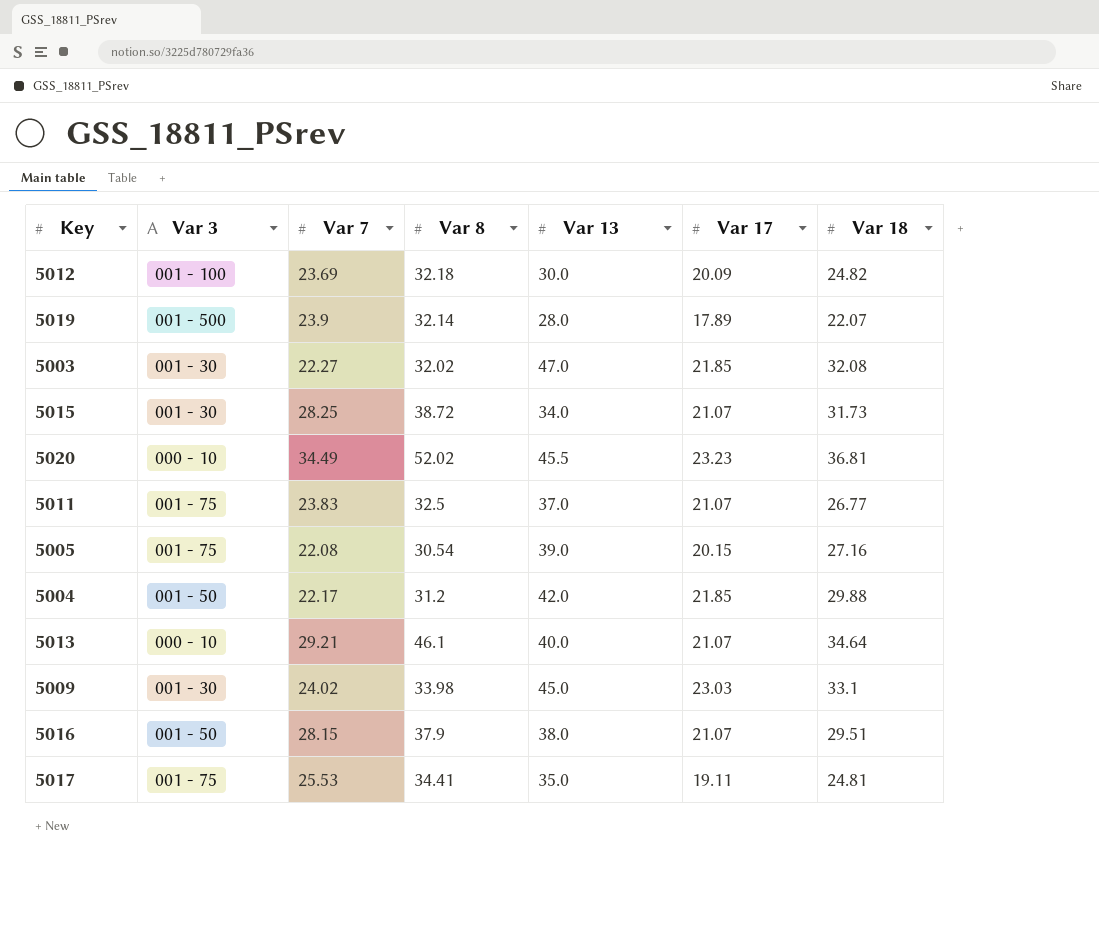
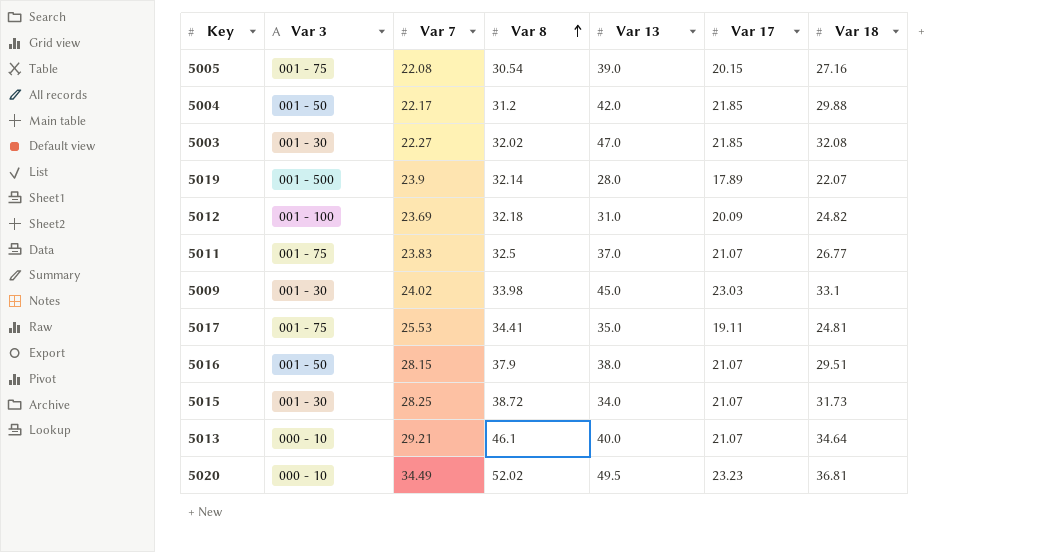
row order: none -> Var 8 ascending
5012 | Var 13: 30.0 -> 31.0
5020 | Var 13: 45.5 -> 49.5

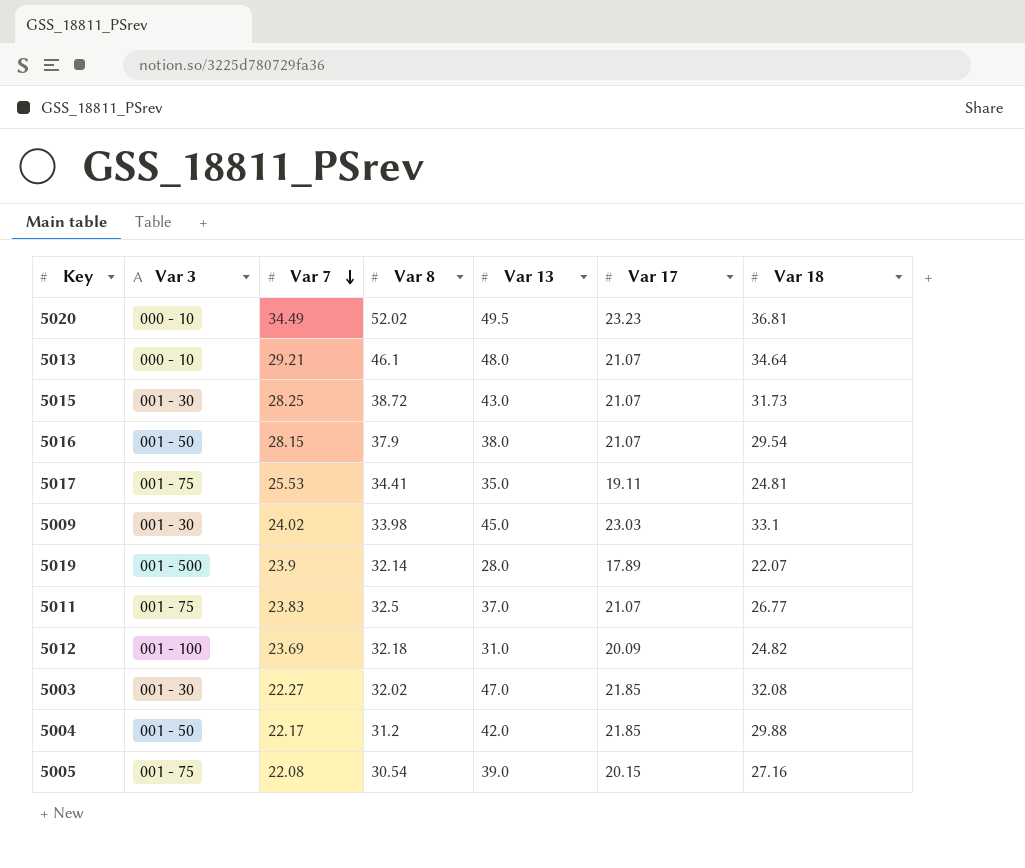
row order: Var 8 ascending -> Var 7 descending
5013 | Var 13: 40.0 -> 48.0
5015 | Var 13: 34.0 -> 43.0
5016 | Var 18: 29.51 -> 29.54

